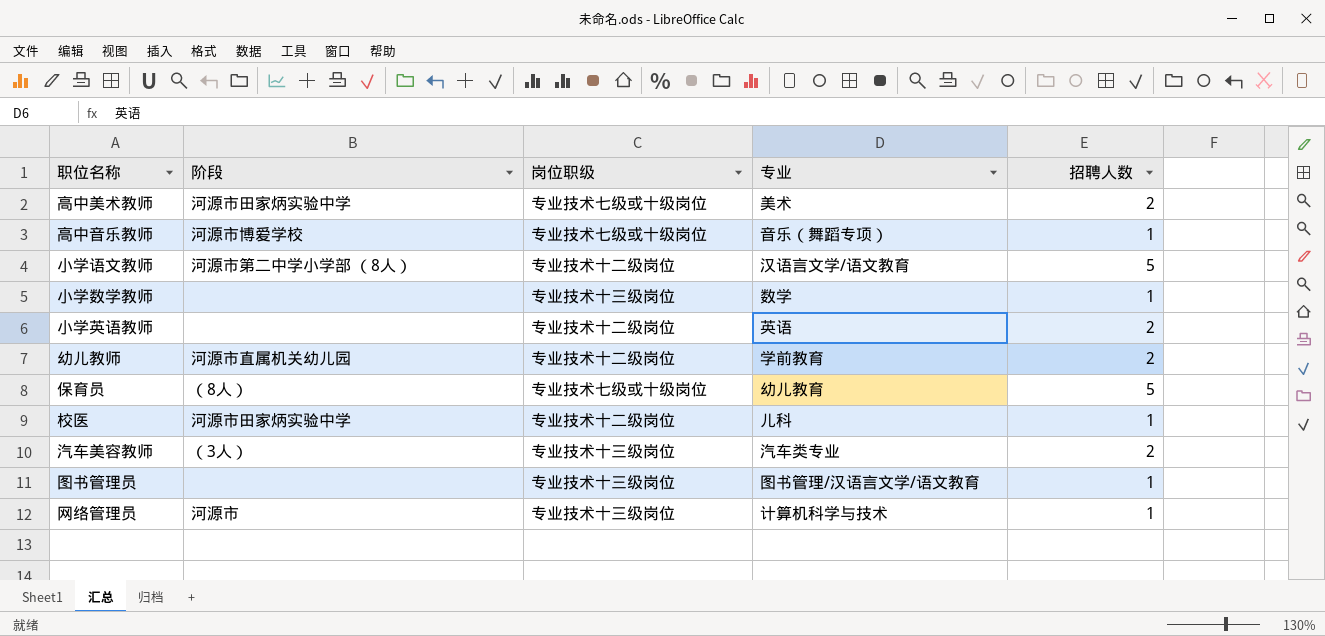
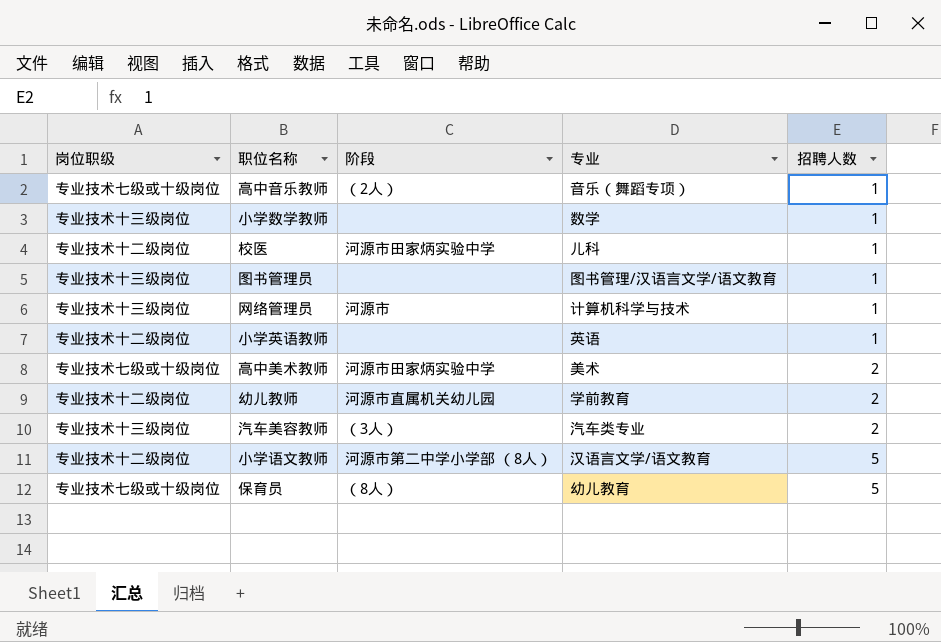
row order: none -> 招聘人数 ascending
column 岗位职级 | position: 3 -> 1
高中音乐教师 | 阶段: 河源市博爱学校 -> （2人）
小学英语教师 | 招聘人数: 2 -> 1

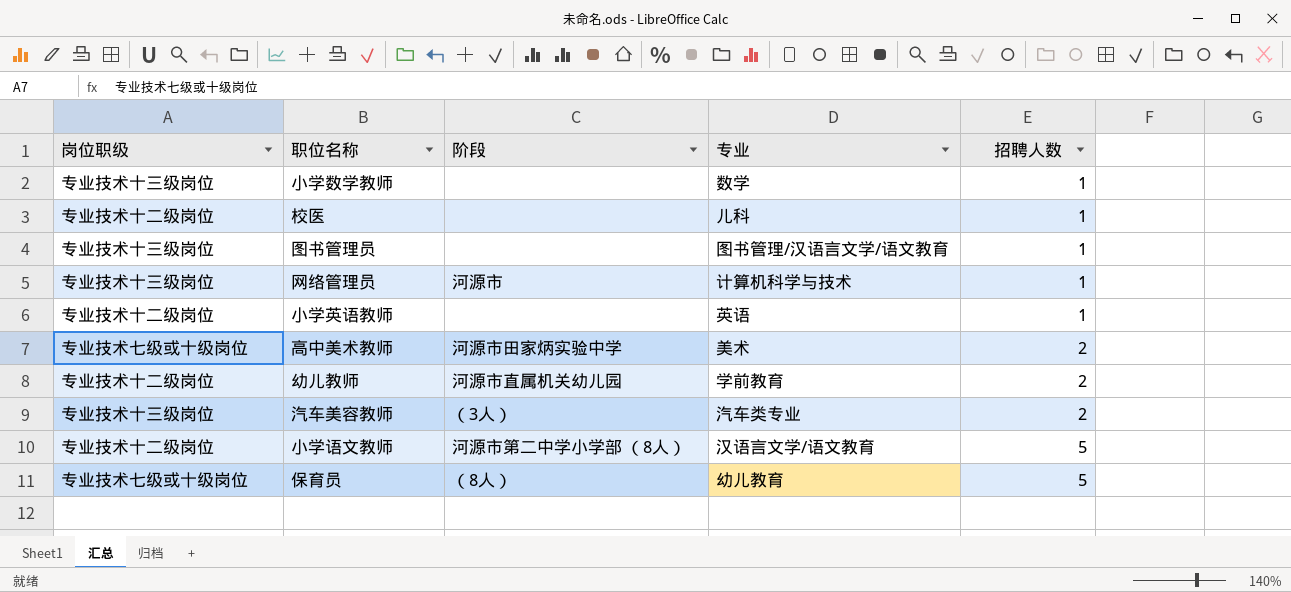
row 高中音乐教师: 专业技术七级或十级岗位 | （2人） | 音乐（舞蹈专项） | 1 -> none
校医 | 阶段: 河源市田家炳实验中学 -> none

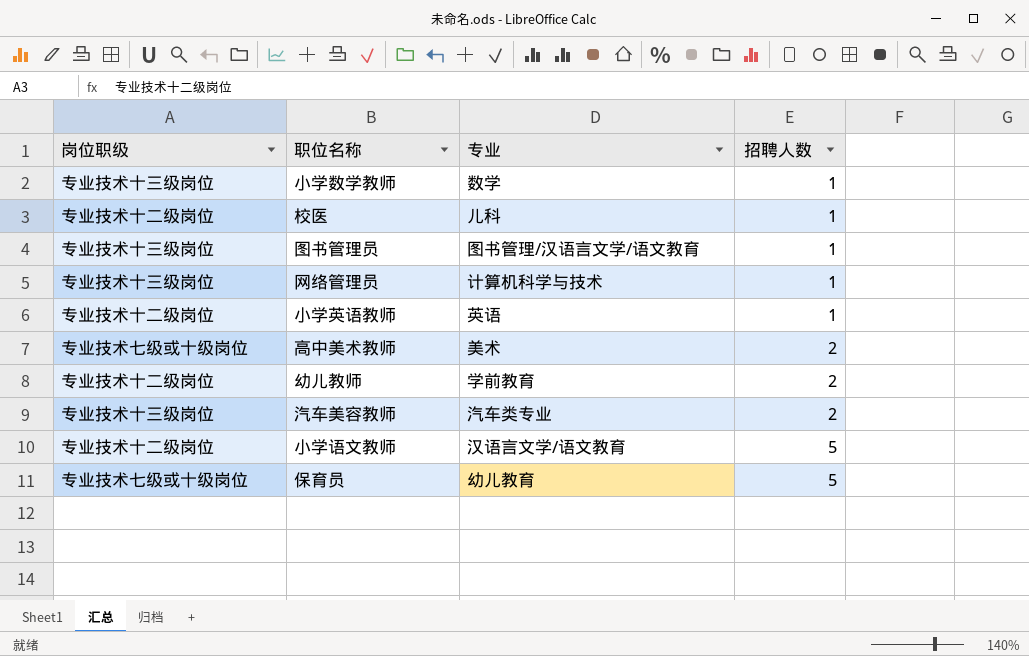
column 阶段 | position: 3 -> none

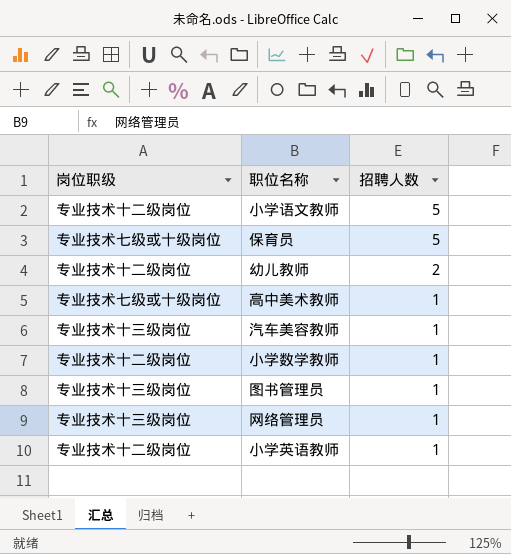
row order: 招聘人数 ascending -> 招聘人数 descending
column 专业 | position: 3 -> none
row 校医: 专业技术十二级岗位 | 儿科 | 1 -> none
高中美术教师 | 招聘人数: 2 -> 1
汽车美容教师 | 招聘人数: 2 -> 1
小学数学教师 | 岗位职级: 专业技术十三级岗位 -> 专业技术十二级岗位

